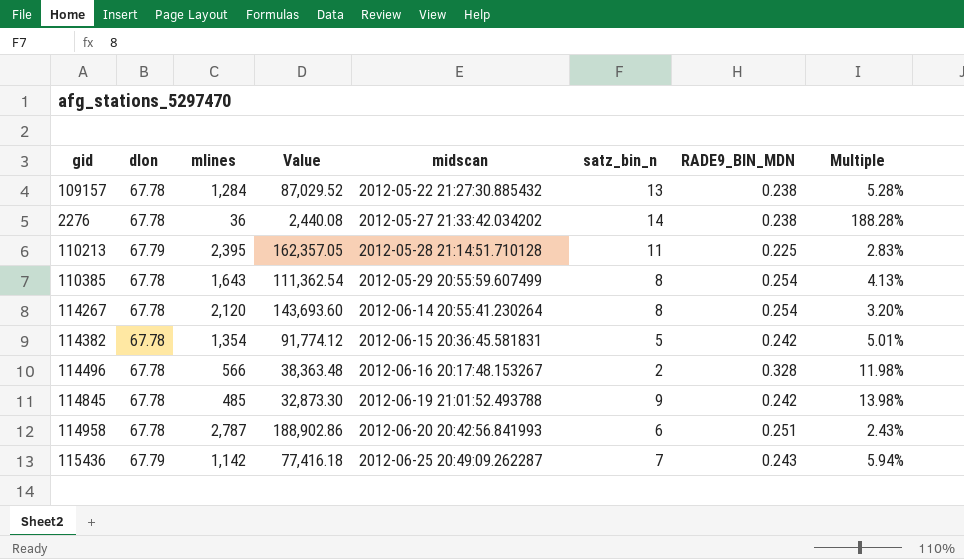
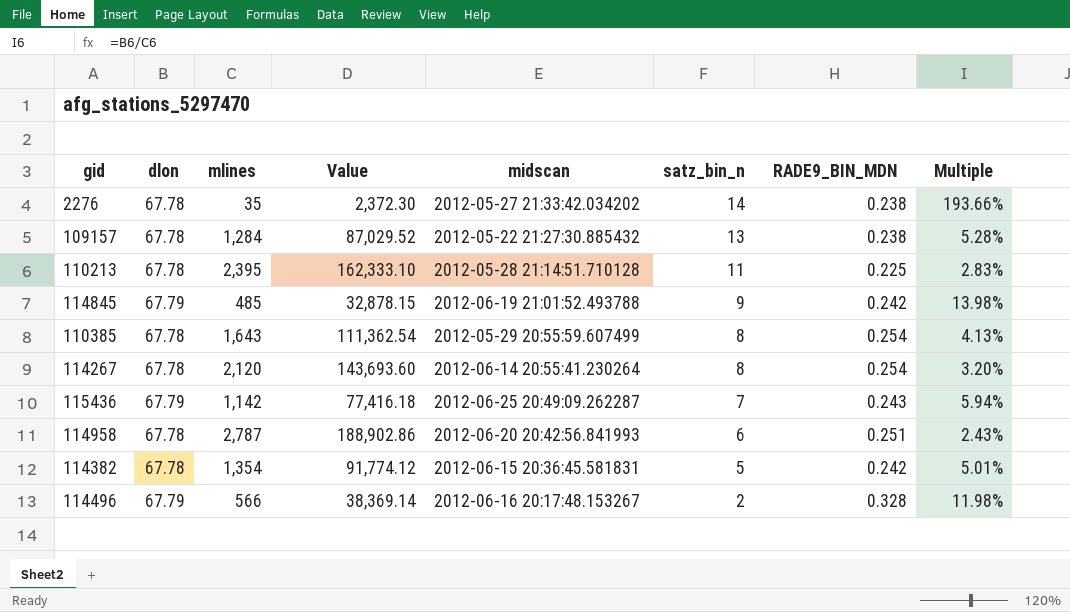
row order: midscan ascending -> satz_bin_n descending
2276 | mlines: 36 -> 35
2276 | Value: 2,440.08 -> 2,372.30
2276 | Multiple: 188.28% -> 193.66%
110213 | dlon: 67.79 -> 67.78
110213 | Value: 162,357.05 -> 162,333.10
114845 | dlon: 67.78 -> 67.79
114845 | Value: 32,873.30 -> 32,878.15
114496 | dlon: 67.78 -> 67.79
114496 | Value: 38,363.48 -> 38,369.14

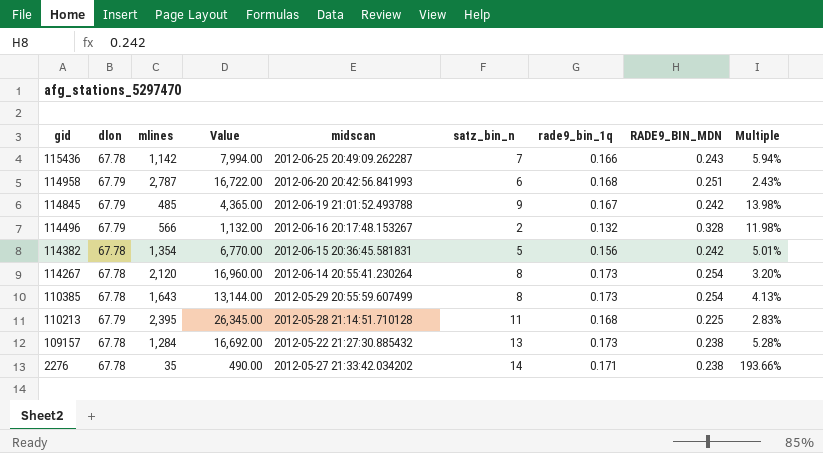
row order: satz_bin_n descending -> gid descending
column Value | formula: [dlon] * [mlines] -> [mlines] * [satz_bin_n]
column rade9_bin_1q | position: none -> 7
115436 | dlon: 67.79 -> 67.78
114958 | dlon: 67.78 -> 67.79
110213 | dlon: 67.78 -> 67.79

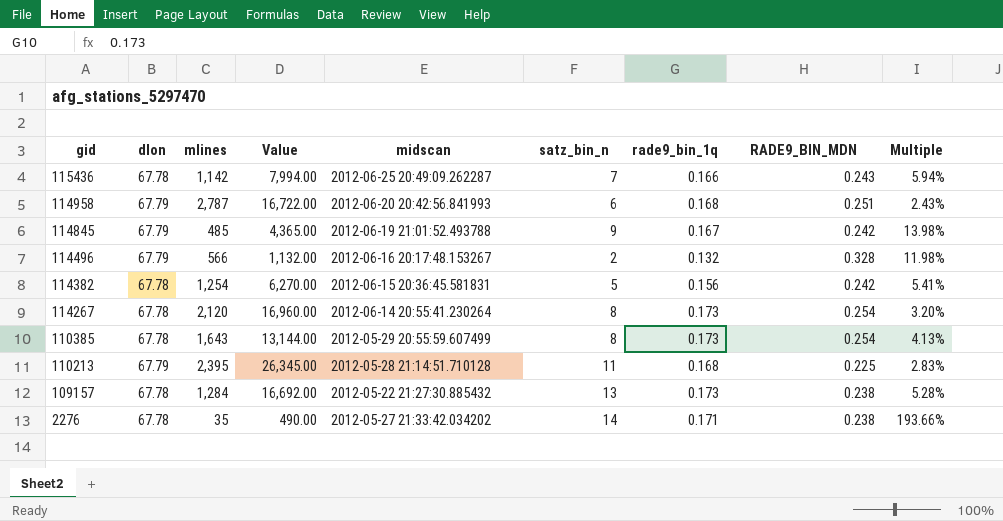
114382 | mlines: 1,354 -> 1,254
114382 | Value: 6,770.00 -> 6,270.00
114382 | Multiple: 5.01% -> 5.41%

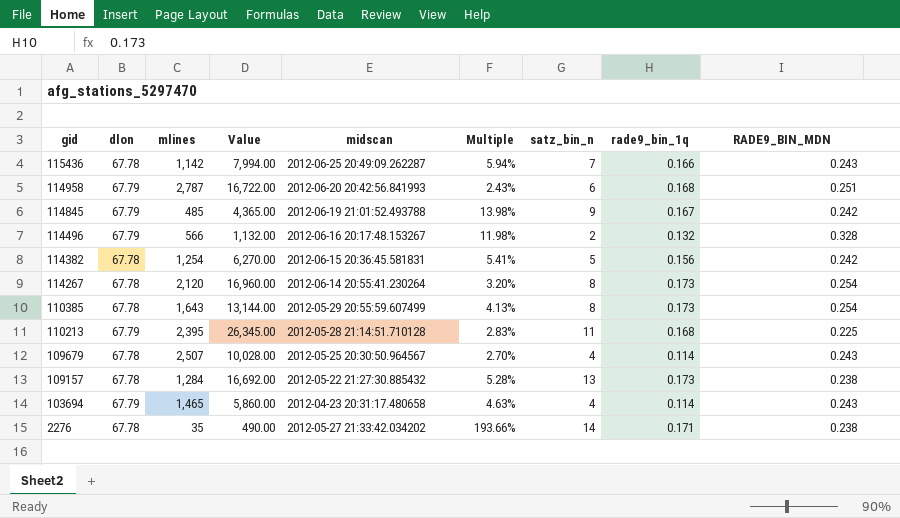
column Multiple | position: 9 -> 6
row 109679: none -> 67.78 | 2,507 | 10,028.00 | 2012-05-25 20:30:50.964567 | 2.70% | 4 | 0.114 | 0.243
row 103694: none -> 67.79 | 1,465 | 5,860.00 | 2012-04-23 20:31:17.480658 | 4.63% | 4 | 0.114 | 0.243

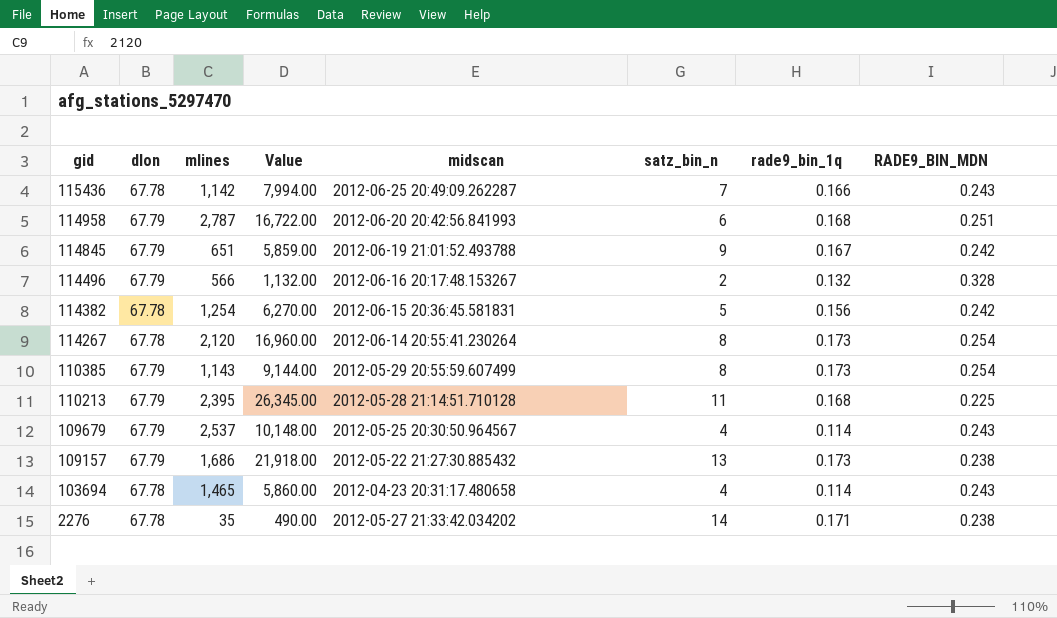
column Multiple | formula: [dlon] / [mlines] -> none
114845 | mlines: 485 -> 651
114845 | Value: 4,365.00 -> 5,859.00
110385 | dlon: 67.78 -> 67.79
110385 | mlines: 1,643 -> 1,143
110385 | Value: 13,144.00 -> 9,144.00
109679 | dlon: 67.78 -> 67.79
109679 | mlines: 2,507 -> 2,537
109679 | Value: 10,028.00 -> 10,148.00
109157 | dlon: 67.78 -> 67.79
109157 | mlines: 1,284 -> 1,686
109157 | Value: 16,692.00 -> 21,918.00
103694 | dlon: 67.79 -> 67.78

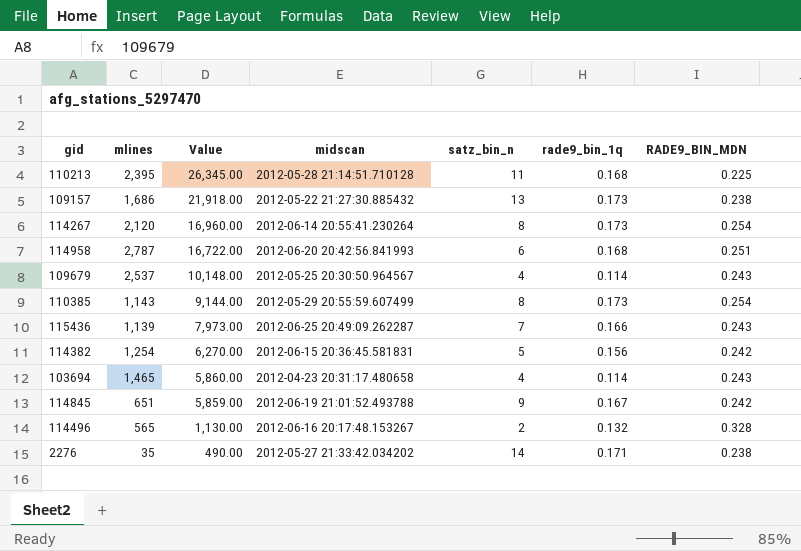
row order: gid descending -> Value descending
column dlon | position: 2 -> none
115436 | mlines: 1,142 -> 1,139
115436 | Value: 7,994.00 -> 7,973.00
114496 | mlines: 566 -> 565
114496 | Value: 1,132.00 -> 1,130.00

